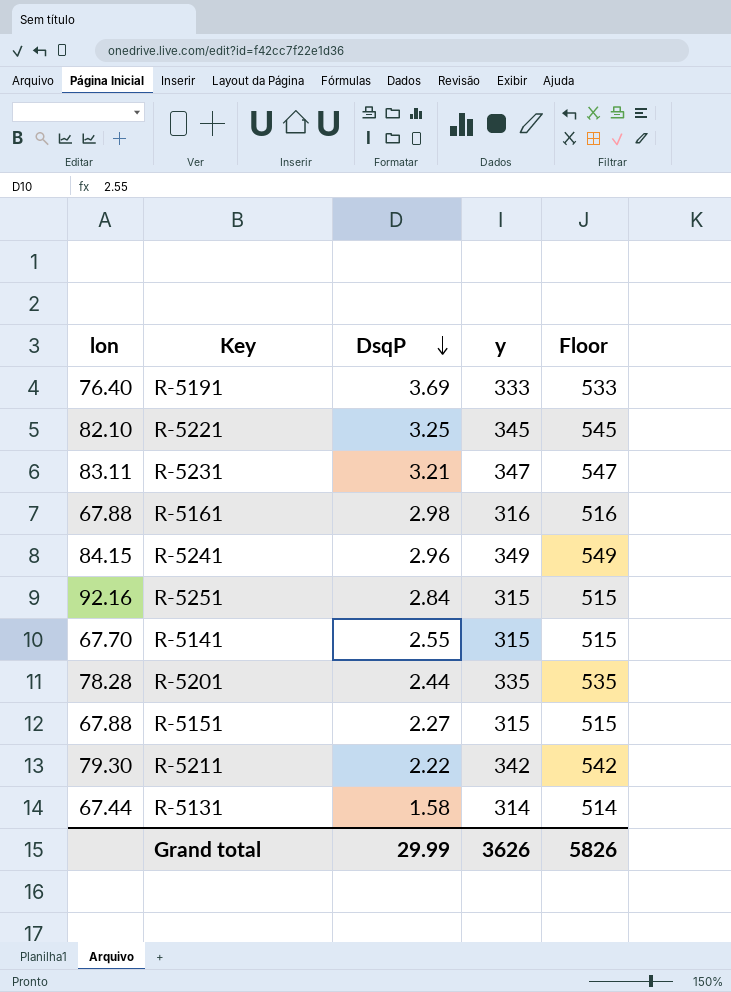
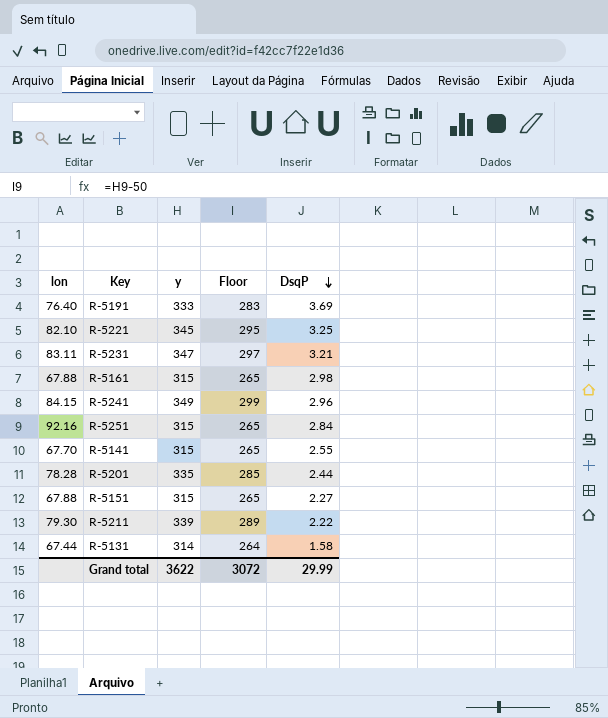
column Floor | formula: [y] + 200 -> [y] - 50
column DsqP | position: 3 -> 5
R-5161 | y: 316 -> 315
R-5211 | y: 342 -> 339
Grand total | y: 3626 -> 3622
Grand total | Floor: 5826 -> 3072

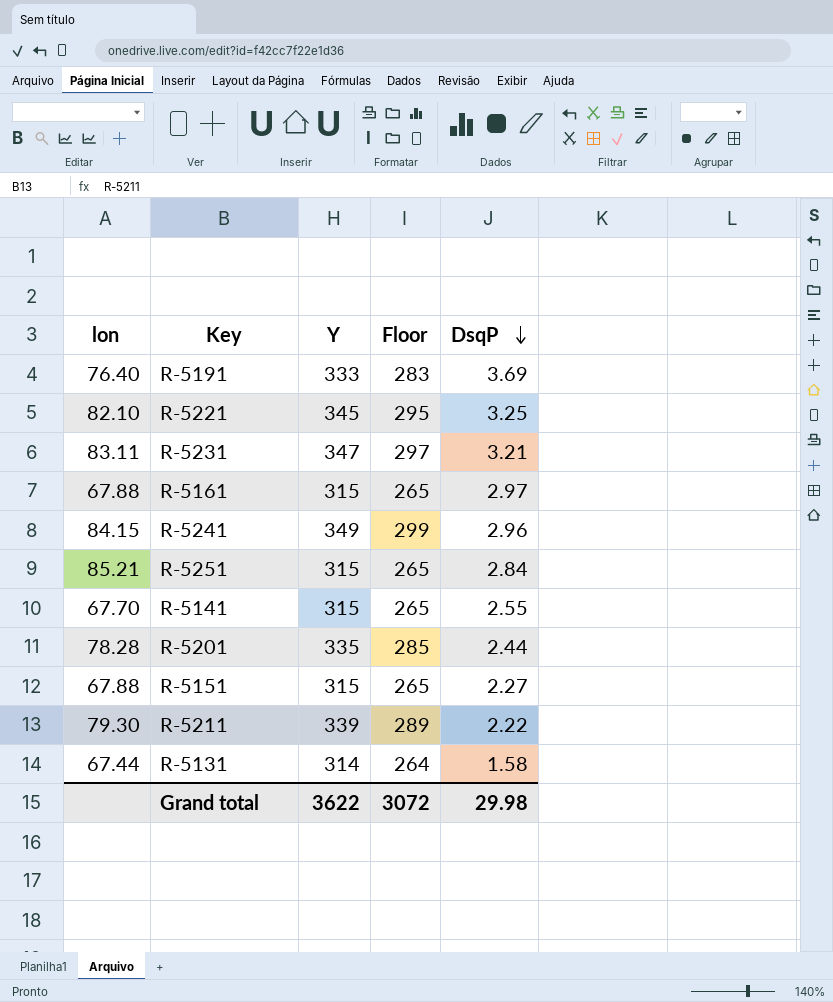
column name: y -> Y
R-5161 | DsqP: 2.98 -> 2.97
R-5251 | lon: 92.16 -> 85.21
Grand total | DsqP: 29.99 -> 29.98

